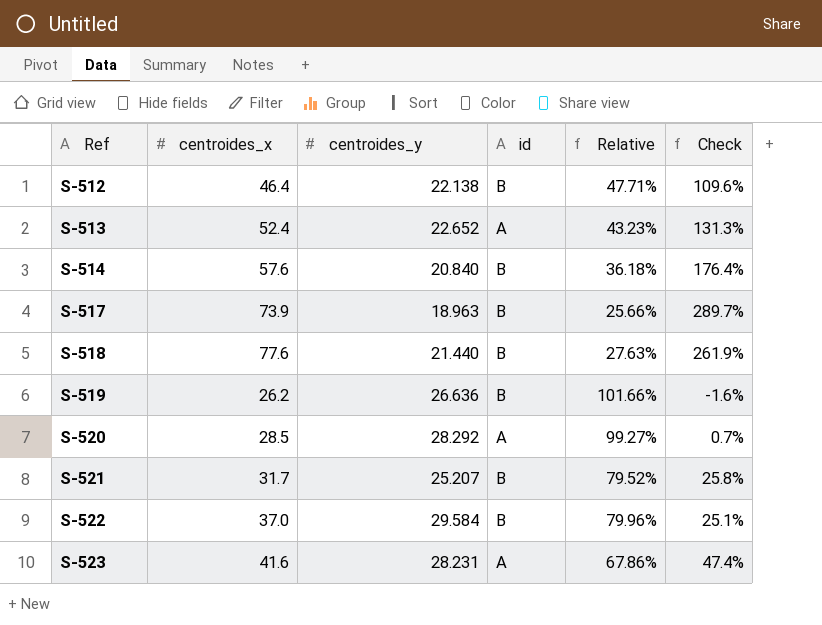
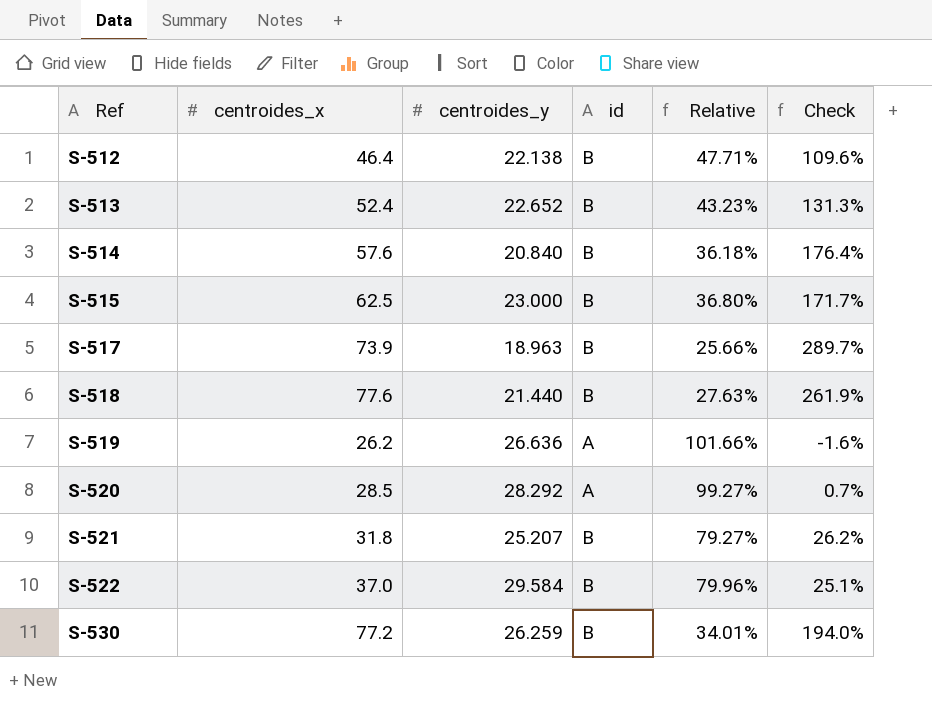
row S-523: 41.6 | 28.231 | A | 67.86% | 47.4% -> none
S-513 | id: A -> B
row S-515: none -> 62.5 | 23.000 | B | 36.80% | 171.7%
S-519 | id: B -> A
S-521 | centroides_x: 31.7 -> 31.8
S-521 | Relative: 79.52% -> 79.27%
S-521 | Check: 25.8% -> 26.2%
row S-530: none -> 77.2 | 26.259 | B | 34.01% | 194.0%

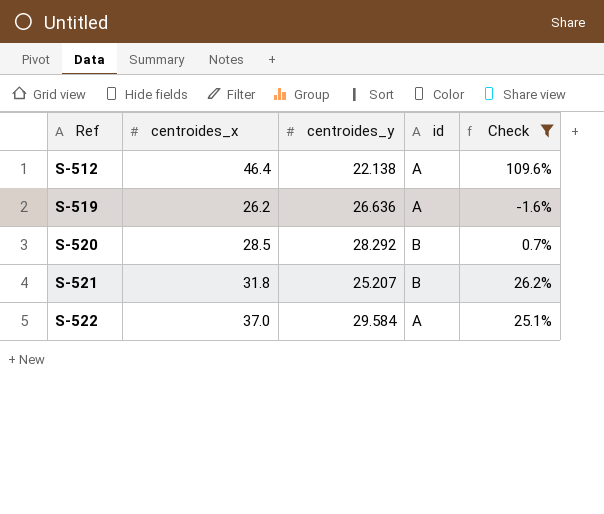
filter: none -> Check <= 109.6%
column Relative | formula: [centroides_y] / [centroides_x] -> none
S-512 | id: B -> A
S-520 | id: A -> B
S-522 | id: B -> A

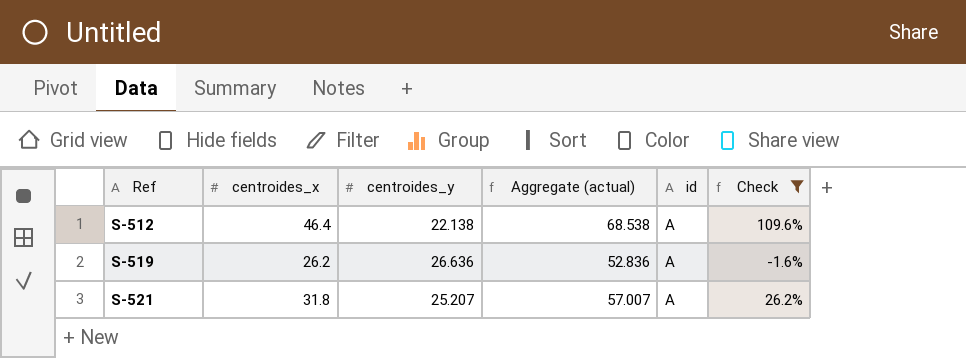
column Aggregate (actual) | formula: none -> [centroides_x] + [centroides_y]
row S-520: 28.5 | 28.292 | B | 0.7% -> none
row S-522: 37.0 | 29.584 | A | 25.1% -> none
S-521 | id: B -> A

